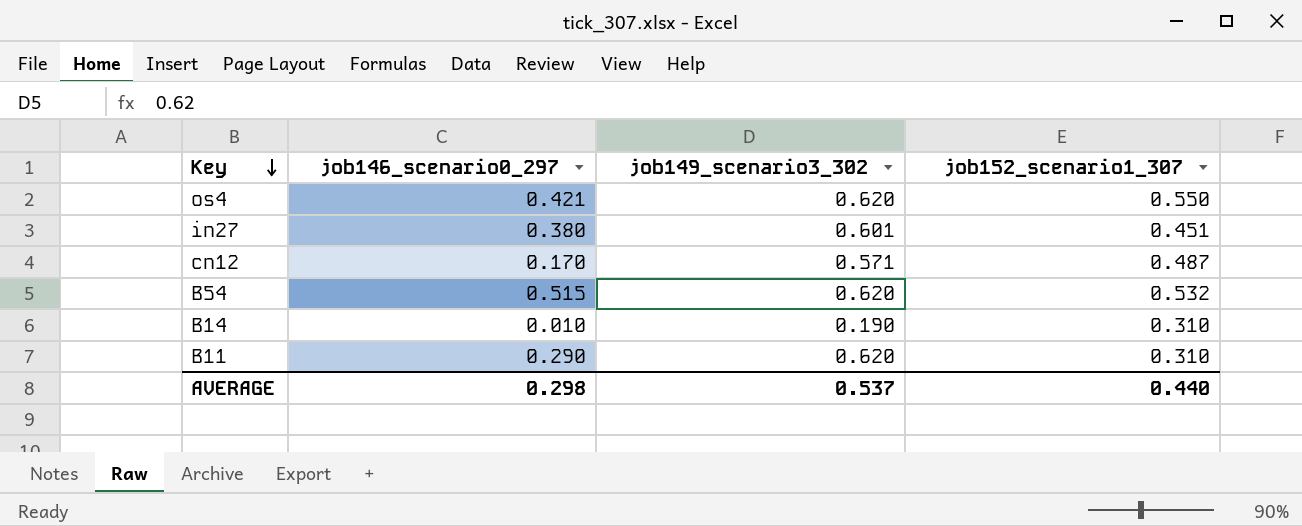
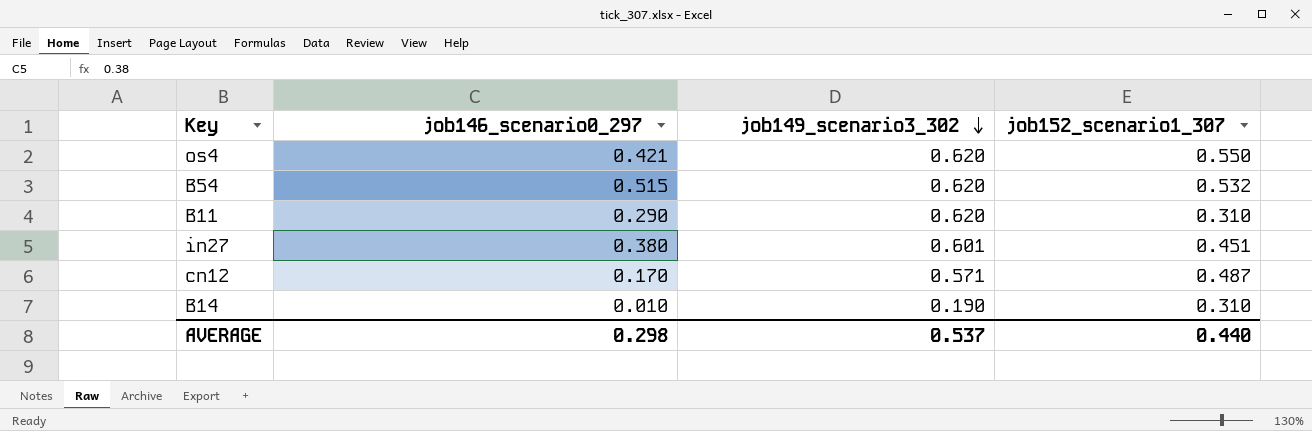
row order: Key descending -> job149_scenario3_302 descending

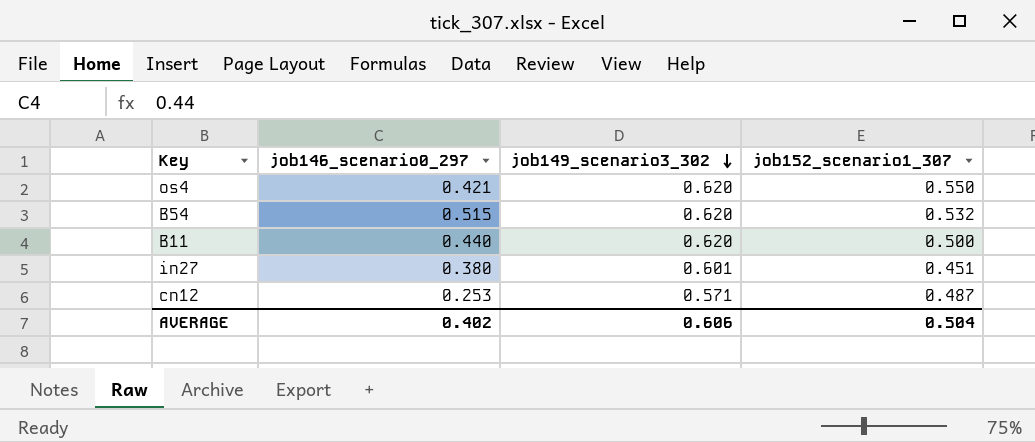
row B14: 0.010 | 0.190 | 0.310 -> none
B11 | job146_scenario0_297: 0.290 -> 0.440
B11 | job152_scenario1_307: 0.310 -> 0.500
cn12 | job146_scenario0_297: 0.170 -> 0.253
AVERAGE | job146_scenario0_297: 0.298 -> 0.402
AVERAGE | job149_scenario3_302: 0.537 -> 0.606
AVERAGE | job152_scenario1_307: 0.440 -> 0.504

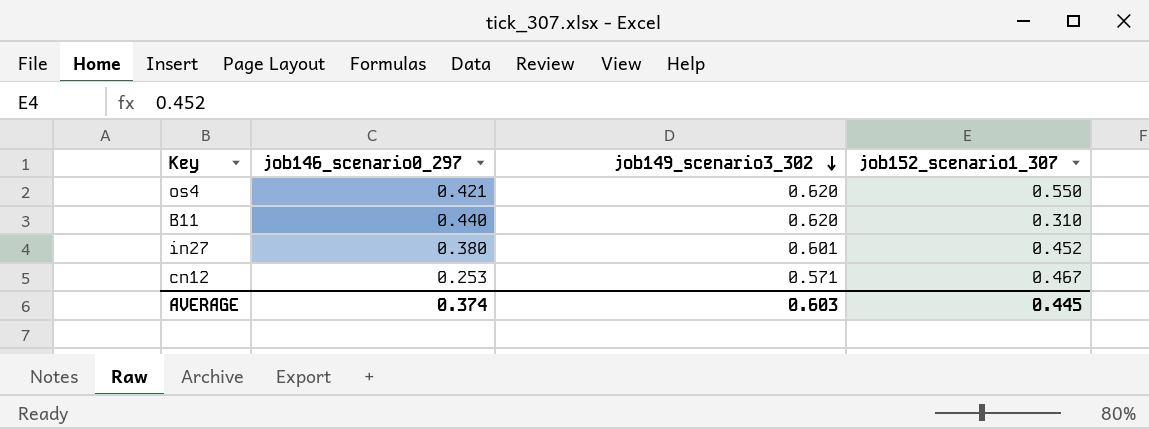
row B54: 0.515 | 0.620 | 0.532 -> none
B11 | job152_scenario1_307: 0.500 -> 0.310
in27 | job152_scenario1_307: 0.451 -> 0.452
cn12 | job152_scenario1_307: 0.487 -> 0.467
AVERAGE | job146_scenario0_297: 0.402 -> 0.374
AVERAGE | job149_scenario3_302: 0.606 -> 0.603
AVERAGE | job152_scenario1_307: 0.504 -> 0.445

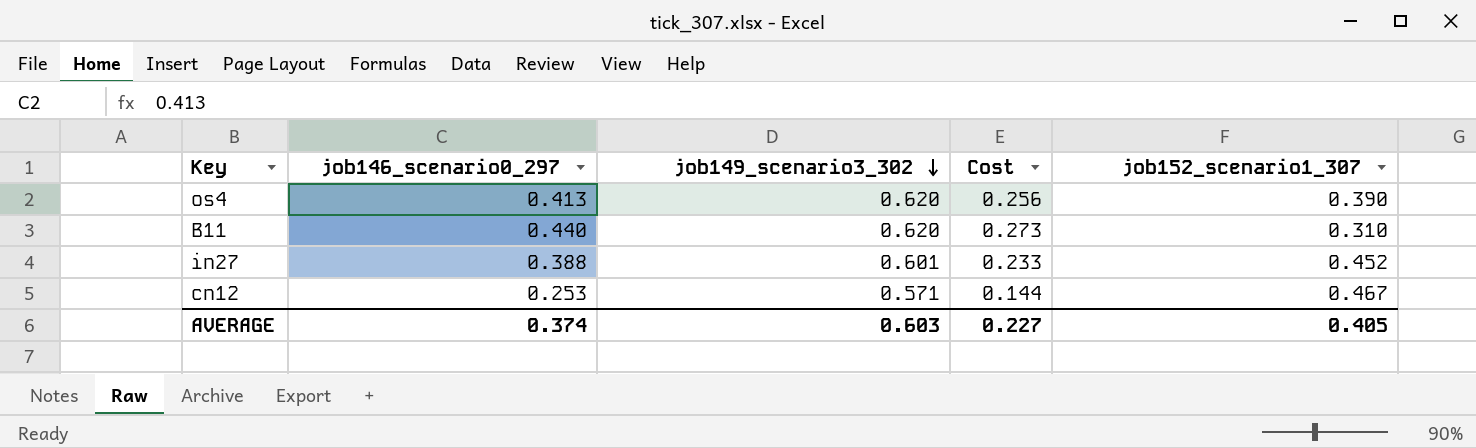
column Cost | formula: none -> [job146_scenario0_297] * [job149_scenario3_302]
os4 | job146_scenario0_297: 0.421 -> 0.413
os4 | job152_scenario1_307: 0.550 -> 0.390
in27 | job146_scenario0_297: 0.380 -> 0.388
AVERAGE | job152_scenario1_307: 0.445 -> 0.405

